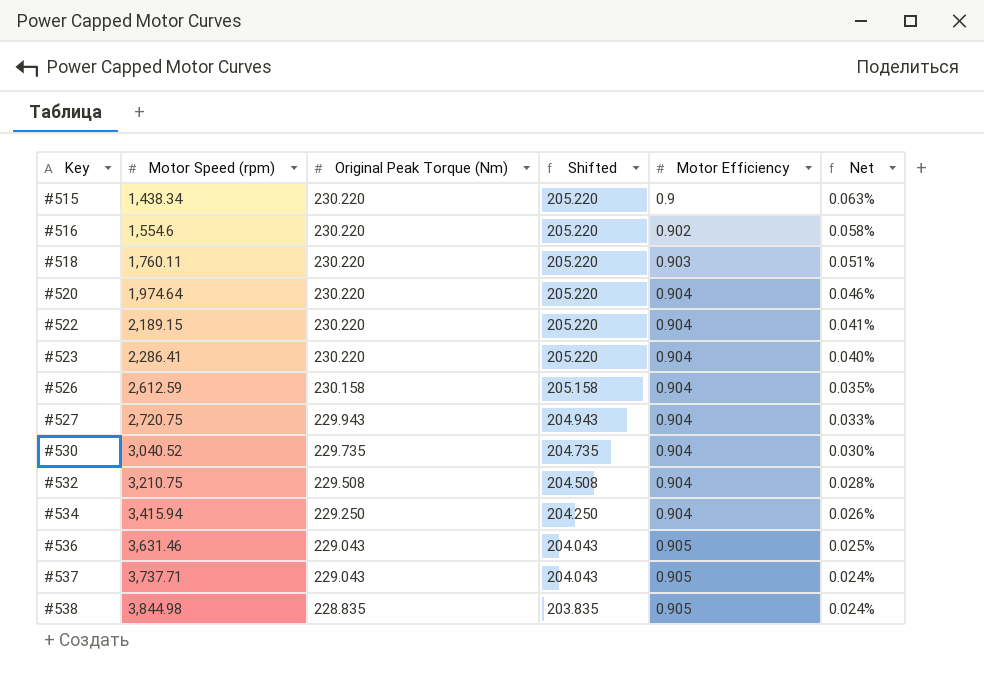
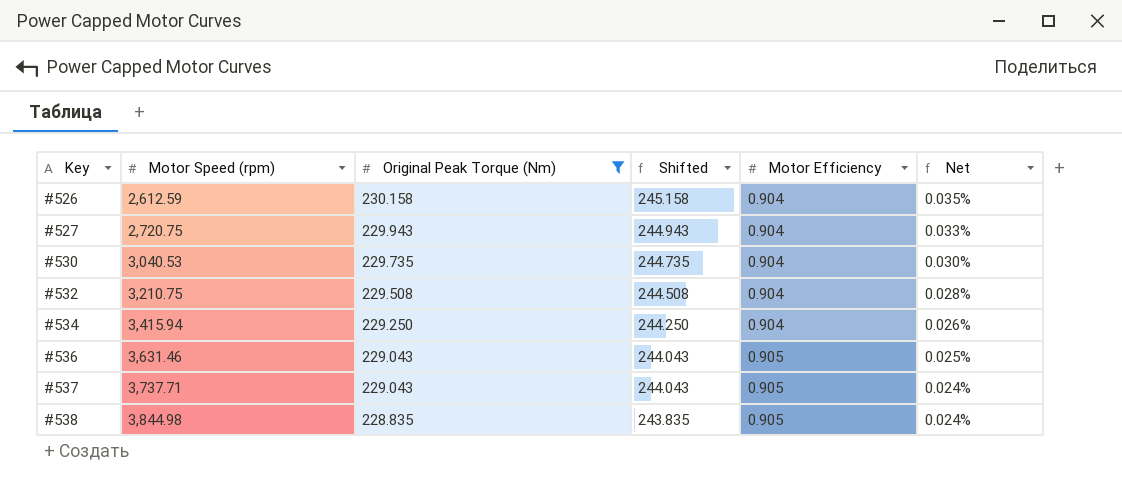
filter: none -> Original Peak Torque (Nm) != 230.220
column Shifted | formula: [Original Peak Torque (Nm)] - 25 -> [Original Peak Torque (Nm)] + 15
#530 | Motor Speed (rpm): 3,040.52 -> 3,040.53

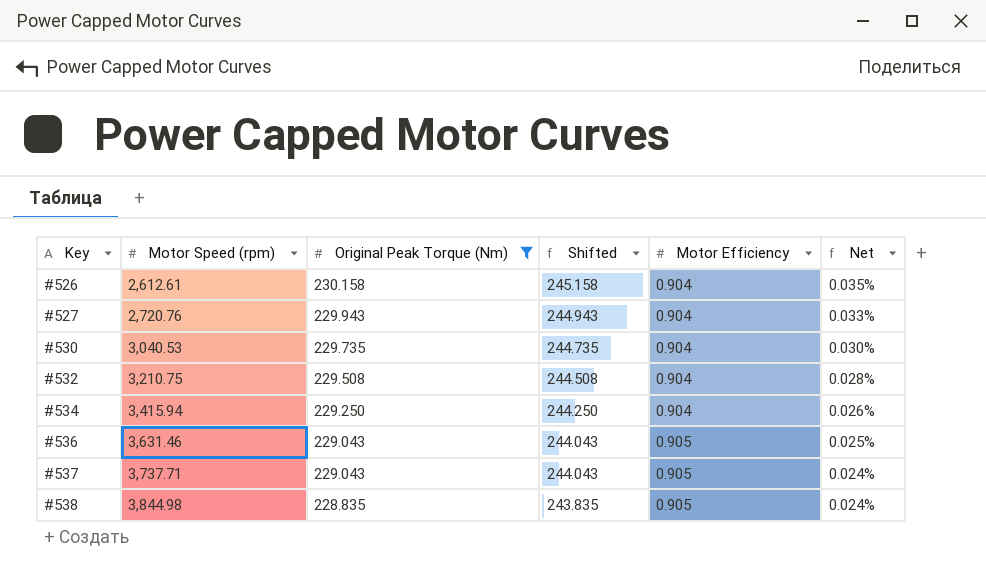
#526 | Motor Speed (rpm): 2,612.59 -> 2,612.61
#527 | Motor Speed (rpm): 2,720.75 -> 2,720.76

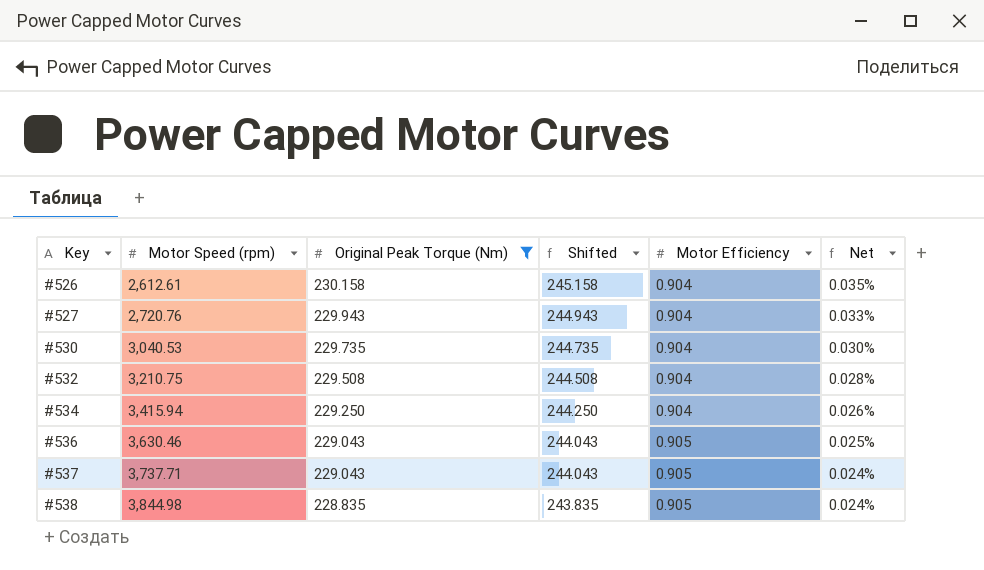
#536 | Motor Speed (rpm): 3,631.46 -> 3,630.46

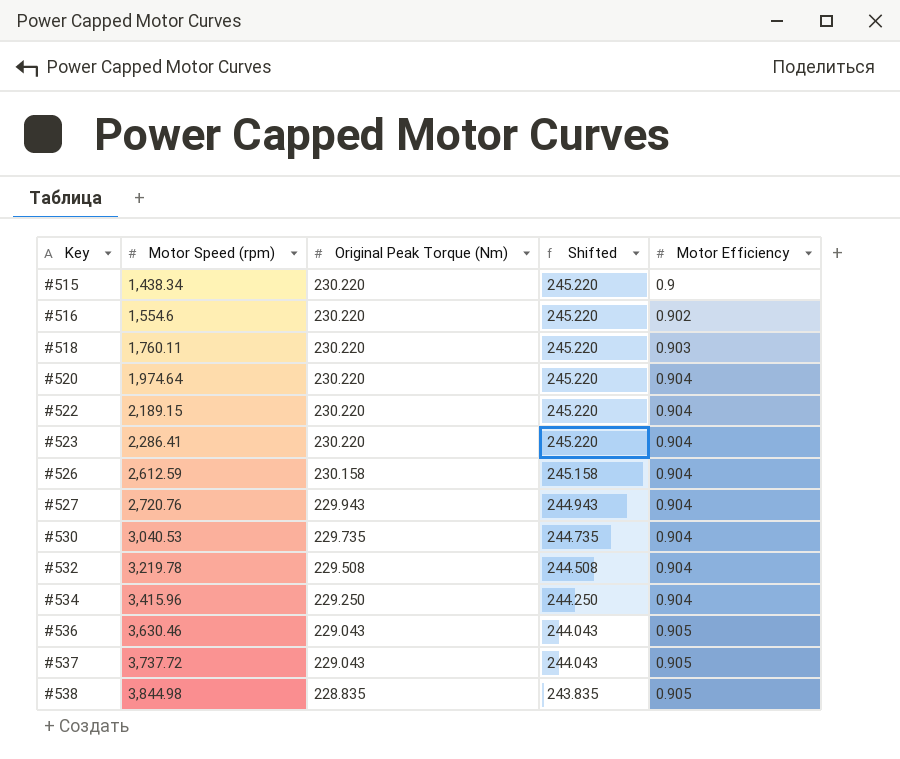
filter: Original Peak Torque (Nm) != 230.220 -> none
column Net | formula: [Motor Efficiency] / [Motor Speed (rpm)] -> none
#526 | Motor Speed (rpm): 2,612.61 -> 2,612.59
#532 | Motor Speed (rpm): 3,210.75 -> 3,219.78
#534 | Motor Speed (rpm): 3,415.94 -> 3,415.96
#537 | Motor Speed (rpm): 3,737.71 -> 3,737.72

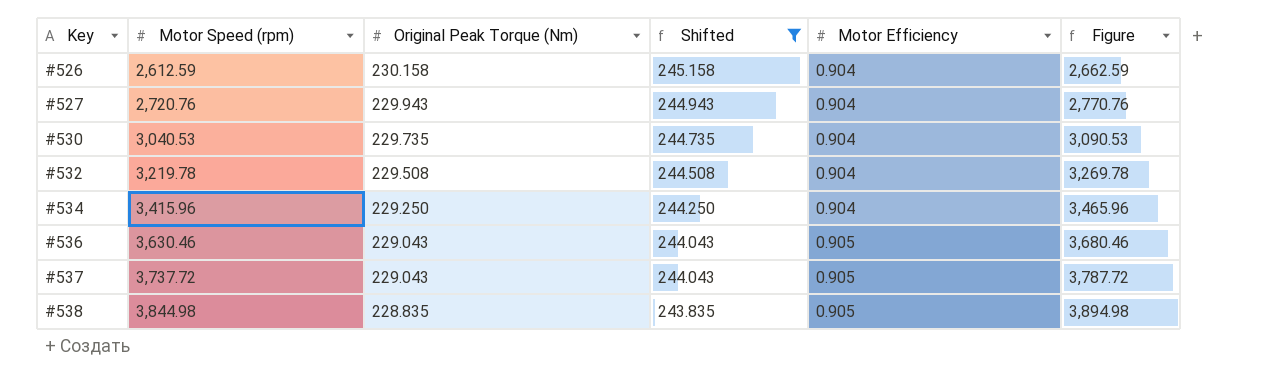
filter: none -> Shifted != 245.220
column Figure | formula: none -> [Motor Speed (rpm)] + 50

